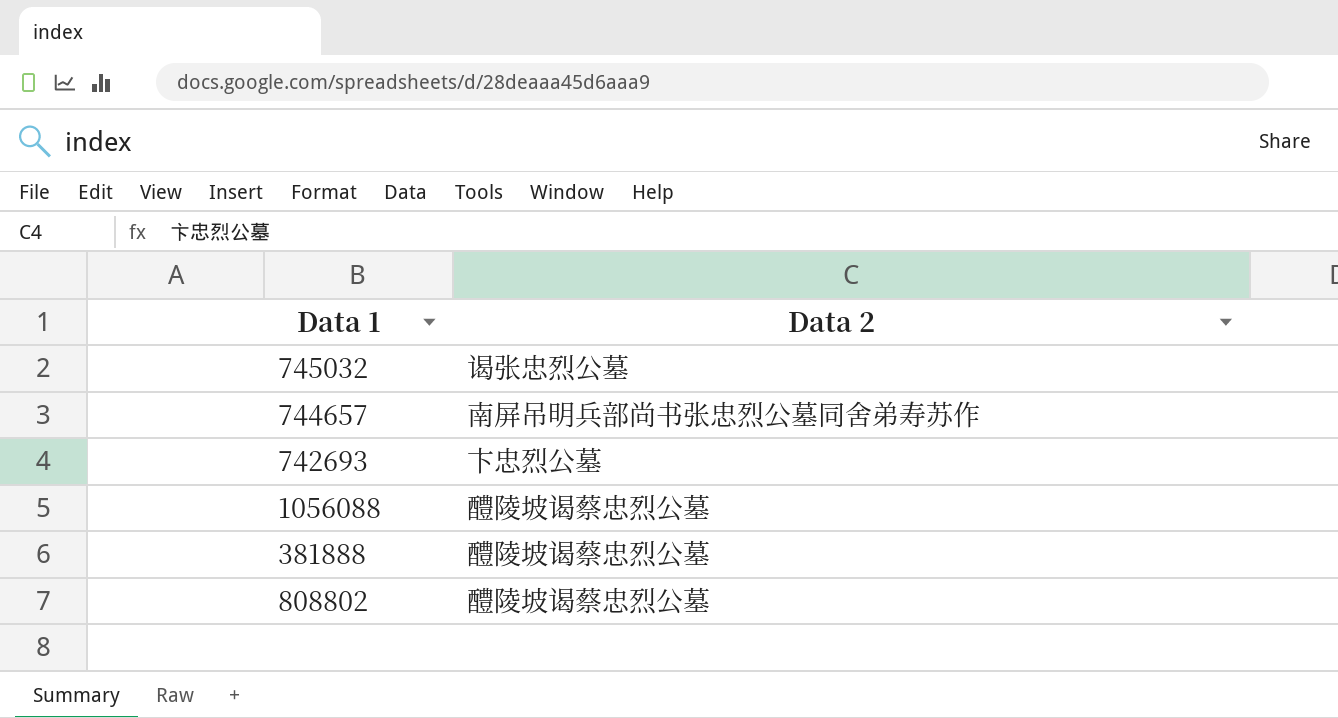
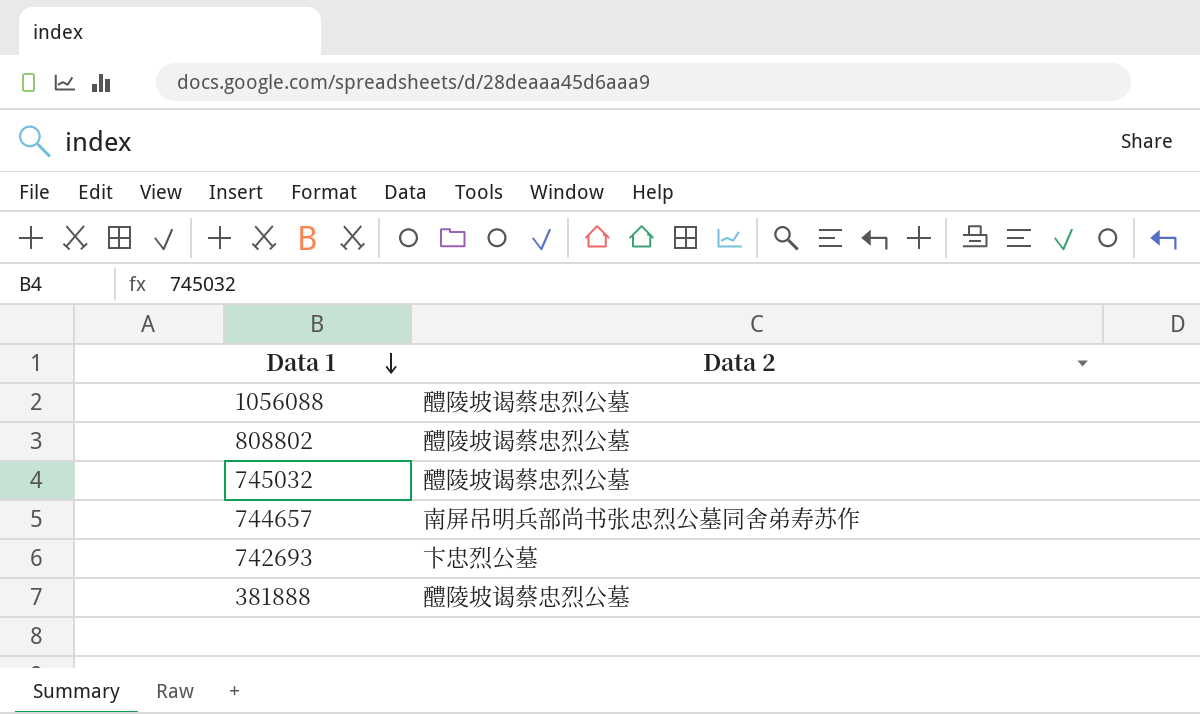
row order: none -> Data 1 descending
745032 | Data 2: 谒张忠烈公墓 -> 醴陵坡谒蔡忠烈公墓

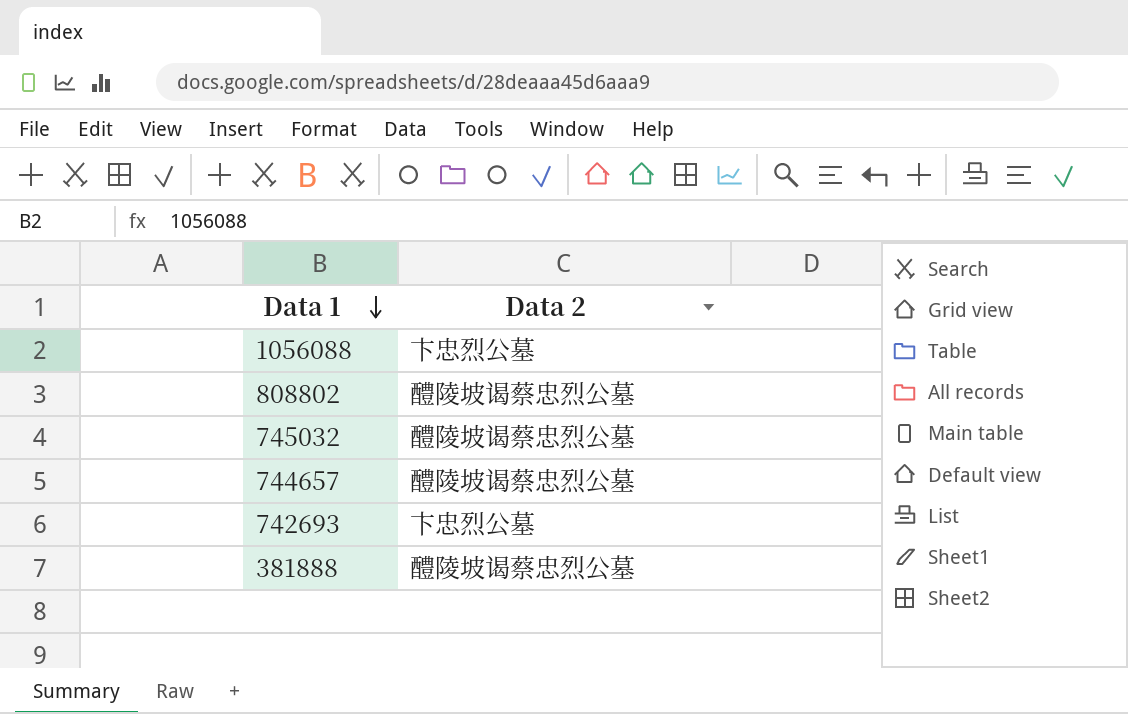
1056088 | Data 2: 醴陵坡谒蔡忠烈公墓 -> 卞忠烈公墓
744657 | Data 2: 南屏吊明兵部尚书张忠烈公墓同舍弟寿苏作 -> 醴陵坡谒蔡忠烈公墓

